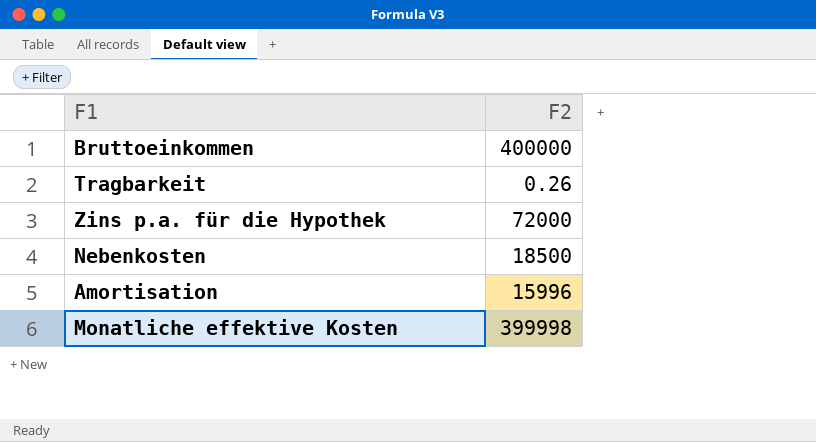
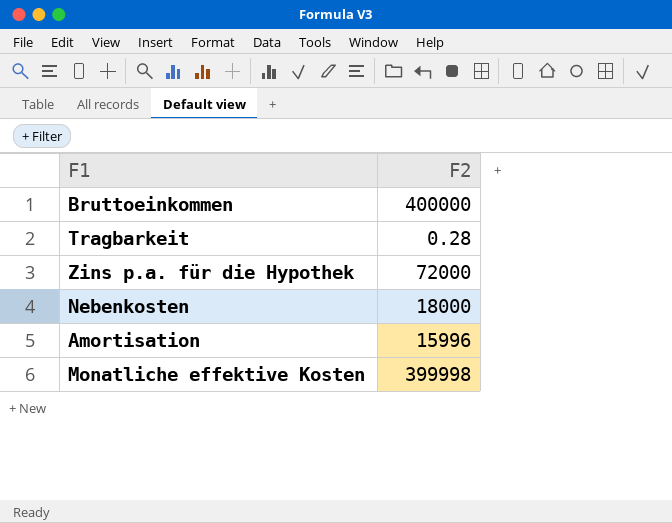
Tragbarkeit | F2: 0.26 -> 0.28
Nebenkosten | F2: 18500 -> 18000

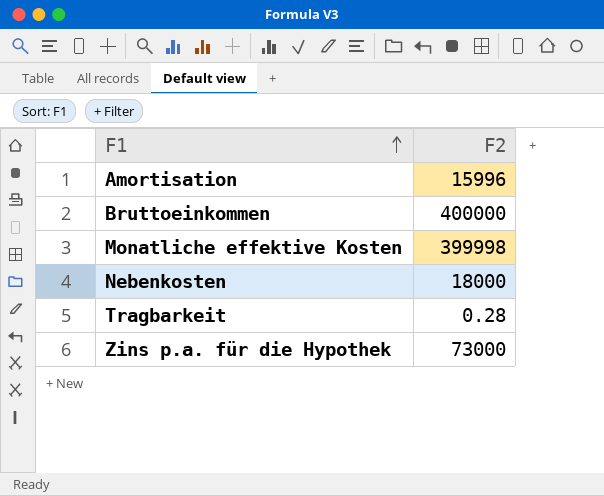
row order: none -> F1 ascending
Zins p.a. für die Hypothek | F2: 72000 -> 73000

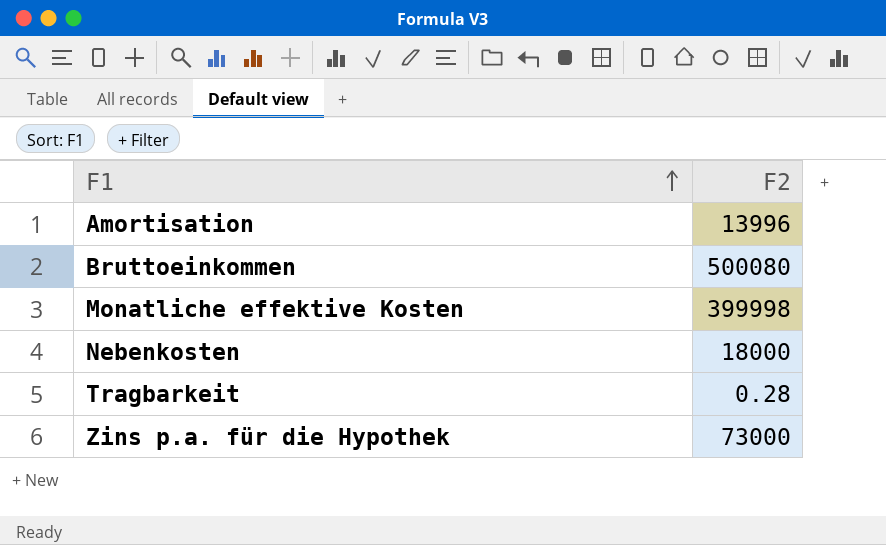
Amortisation | F2: 15996 -> 13996
Bruttoeinkommen | F2: 400000 -> 500080

